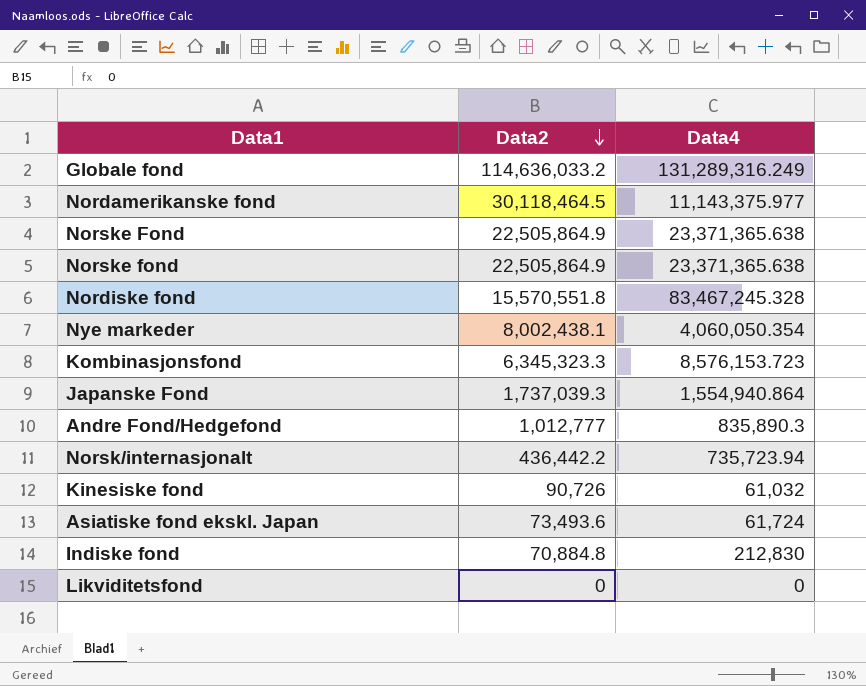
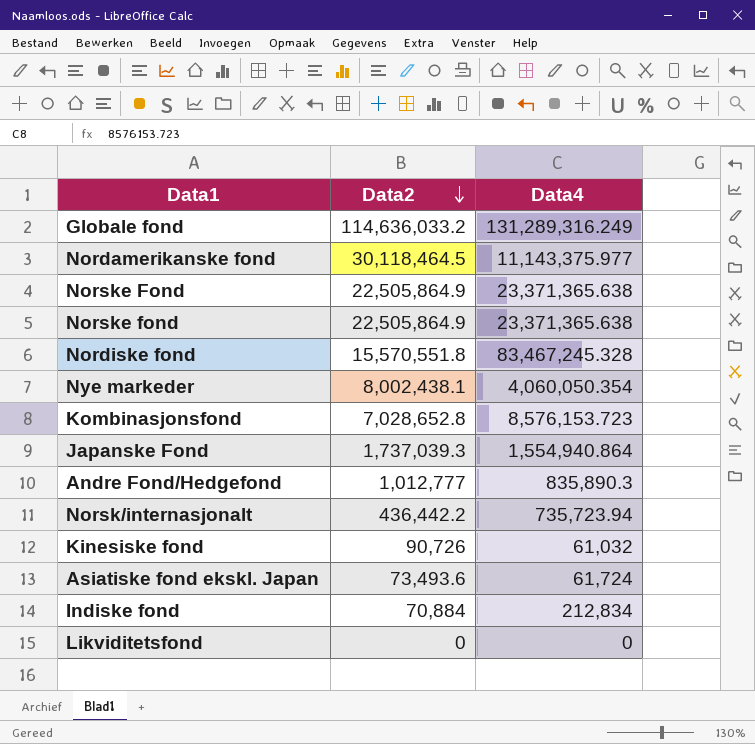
Kombinasjonsfond | Data2: 6,345,323.3 -> 7,028,652.8
Indiske fond | Data2: 70,884.8 -> 70,884
Indiske fond | Data4: 212,830 -> 212,834

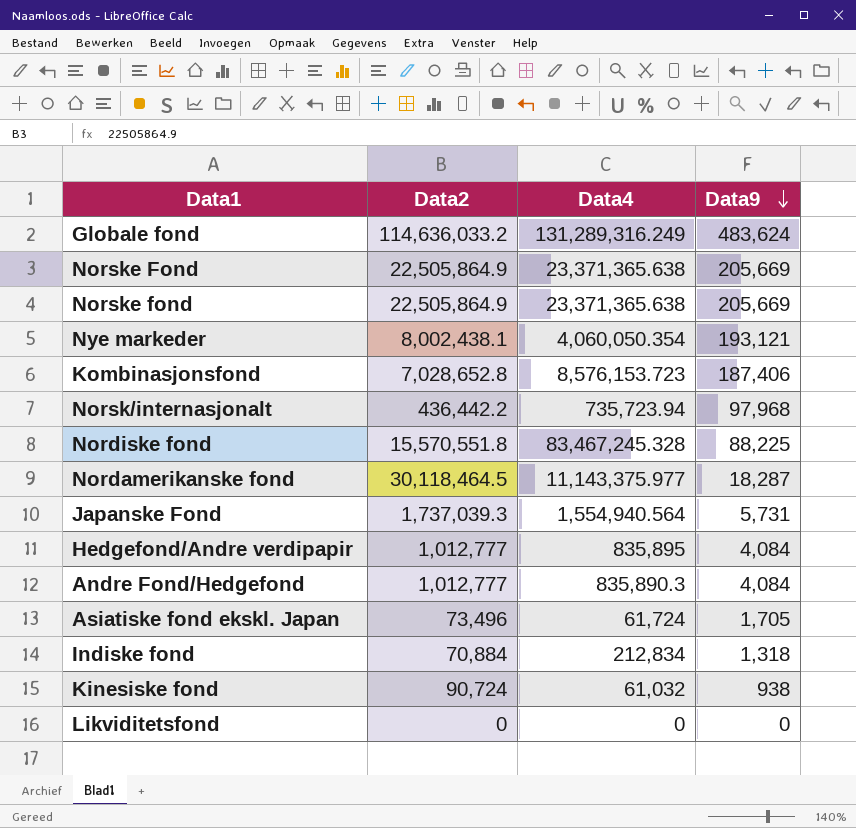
row order: Data2 descending -> Data9 descending
column Data9 | position: none -> 4
Japanske Fond | Data4: 1,554,940.864 -> 1,554,940.564
row Hedgefond/Andre verdipapir: none -> 1,012,777 | 835,895 | 4,084
Asiatiske fond ekskl. Japan | Data2: 73,493.6 -> 73,496
Kinesiske fond | Data2: 90,726 -> 90,724

